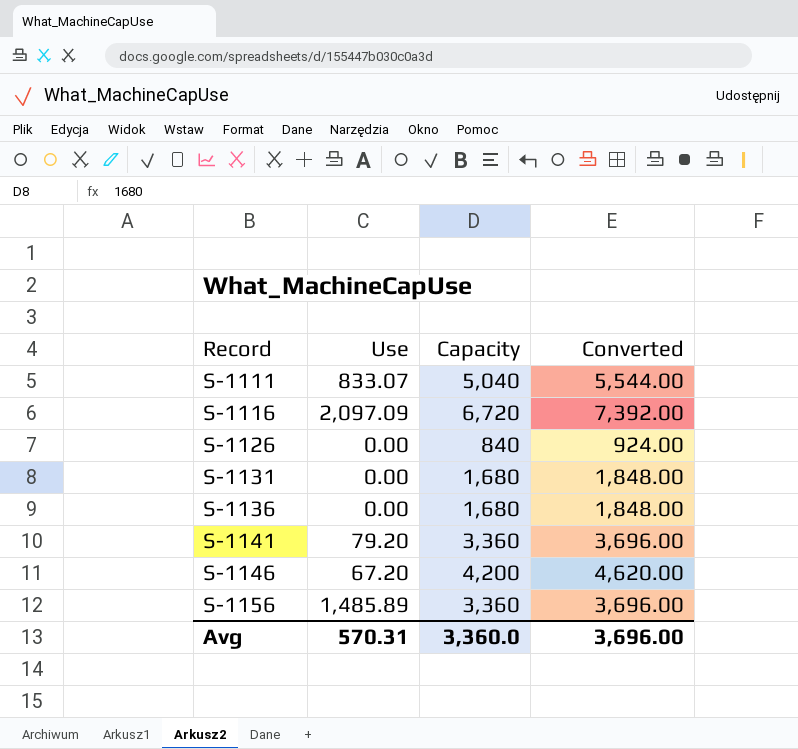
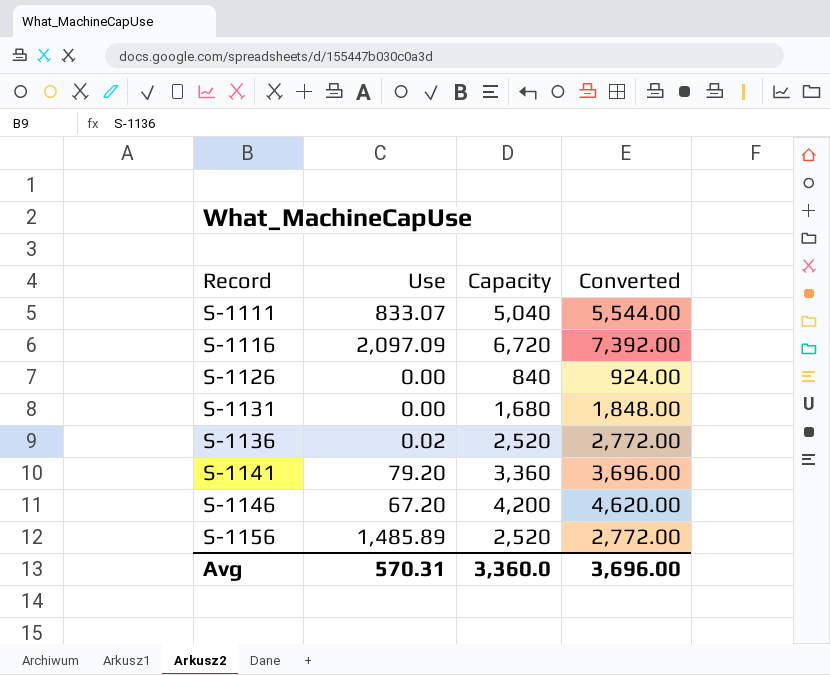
S-1136 | Use: 0.00 -> 0.02
S-1136 | Capacity: 1,680 -> 2,520
S-1136 | Converted: 1,848.00 -> 2,772.00
S-1156 | Capacity: 3,360 -> 2,520
S-1156 | Converted: 3,696.00 -> 2,772.00

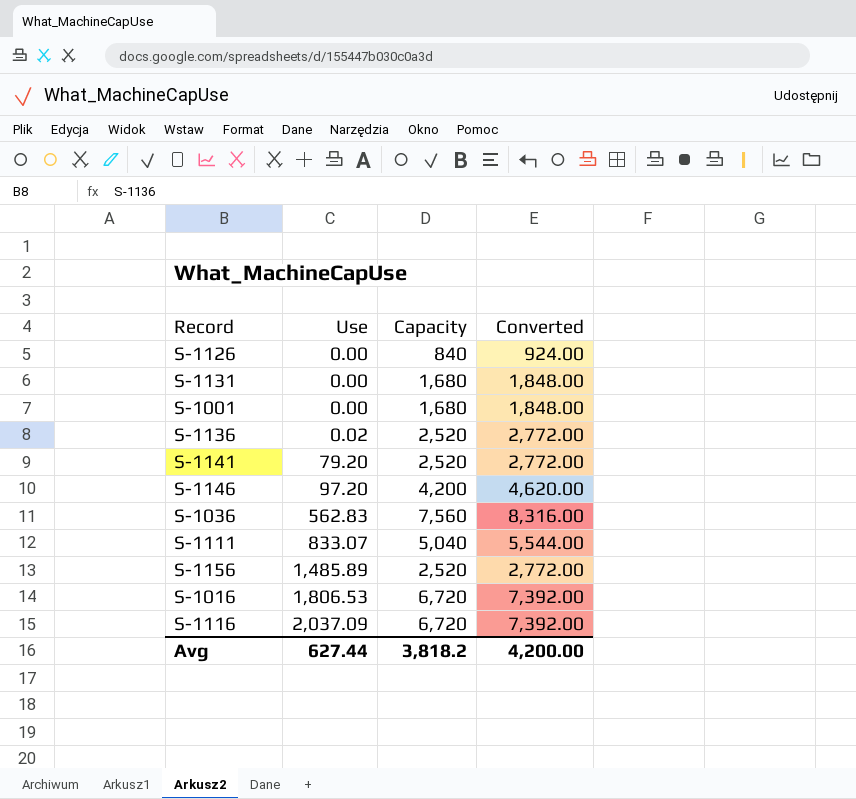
row order: Record ascending -> Use ascending
row S-1001: none -> 0.00 | 1,680 | 1,848.00
S-1141 | Capacity: 3,360 -> 2,520
S-1141 | Converted: 3,696.00 -> 2,772.00
S-1146 | Use: 67.20 -> 97.20
row S-1036: none -> 562.83 | 7,560 | 8,316.00
row S-1016: none -> 1,806.53 | 6,720 | 7,392.00
S-1116 | Use: 2,097.09 -> 2,037.09
Avg | Use: 570.31 -> 627.44
Avg | Capacity: 3,360.0 -> 3,818.2
Avg | Converted: 3,696.00 -> 4,200.00

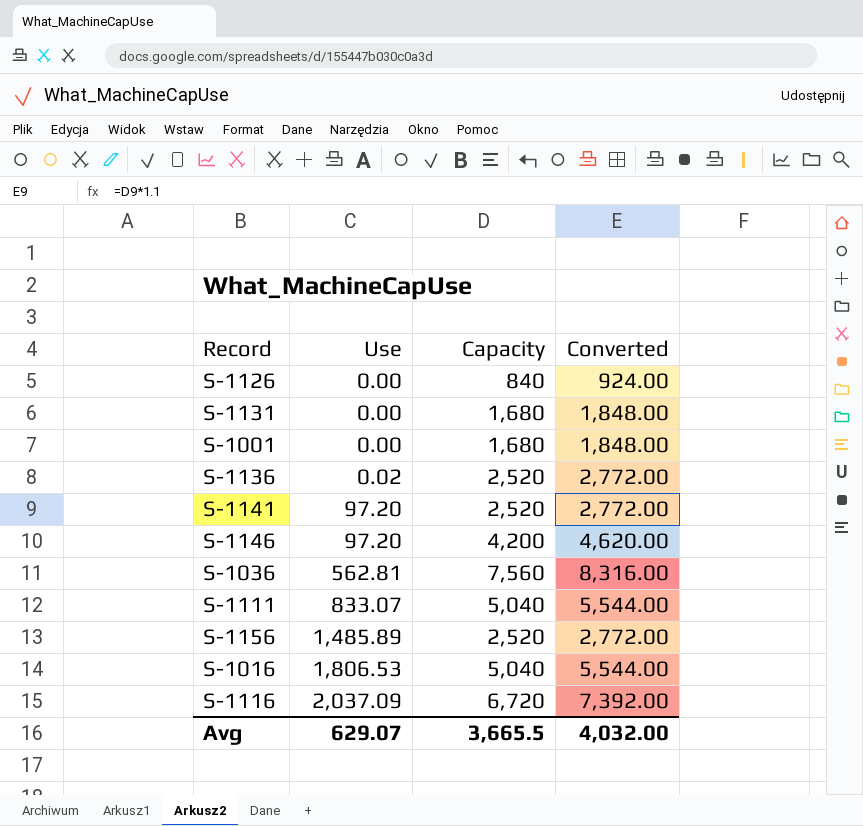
S-1141 | Use: 79.20 -> 97.20
S-1036 | Use: 562.83 -> 562.81
S-1016 | Capacity: 6,720 -> 5,040
S-1016 | Converted: 7,392.00 -> 5,544.00
Avg | Use: 627.44 -> 629.07
Avg | Capacity: 3,818.2 -> 3,665.5
Avg | Converted: 4,200.00 -> 4,032.00

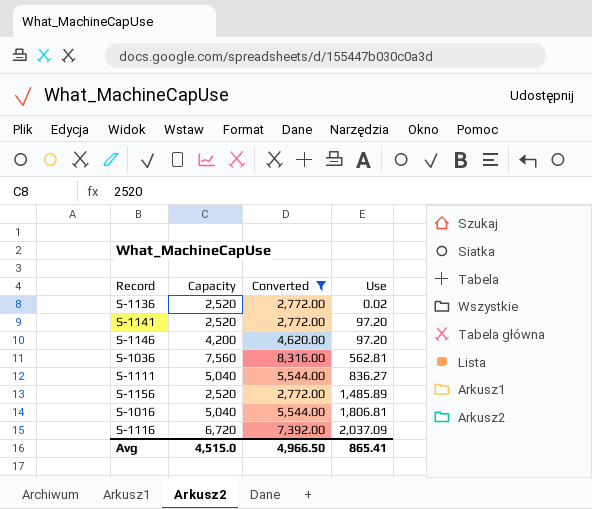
filter: none -> Converted >= 2,772.00
column Use | position: 2 -> 4
S-1111 | Use: 833.07 -> 836.27
S-1016 | Use: 1,806.53 -> 1,806.81
Avg | Capacity: 3,665.5 -> 4,515.0
Avg | Converted: 4,032.00 -> 4,966.50
Avg | Use: 629.07 -> 865.41

